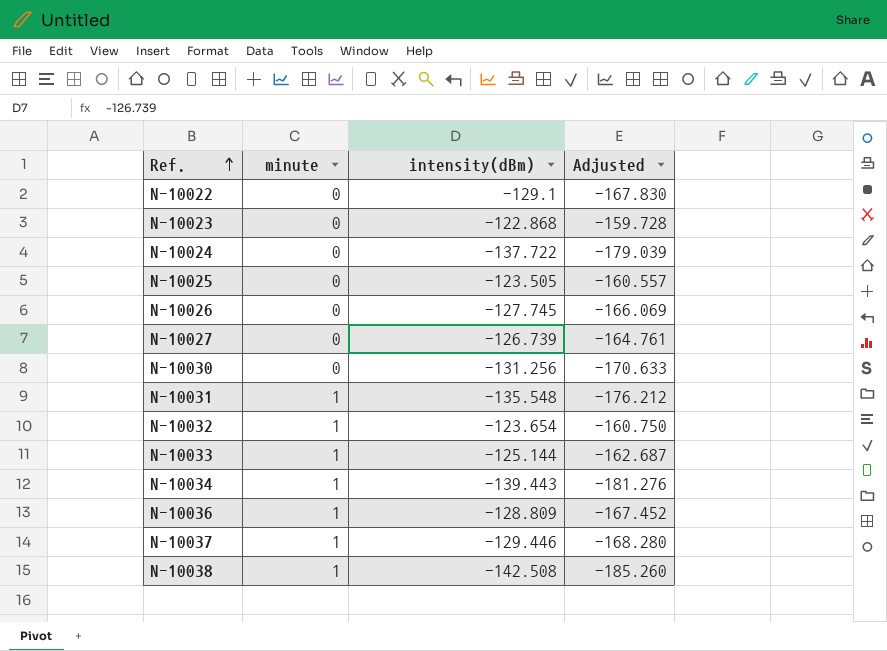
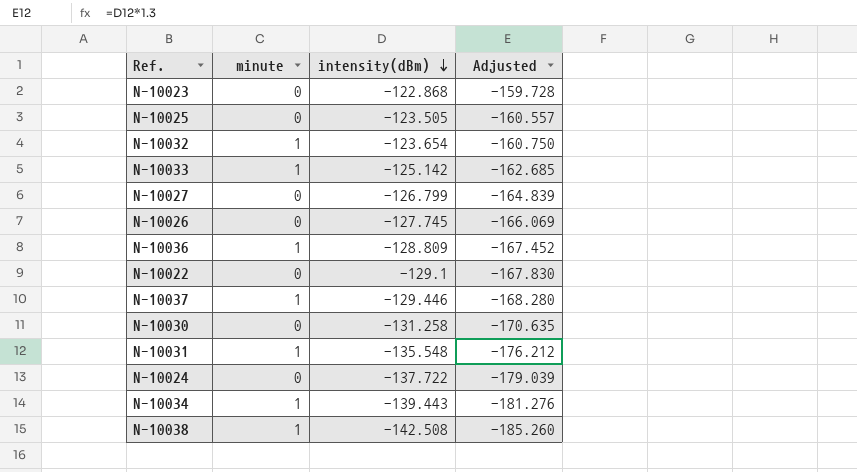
row order: Ref. ascending -> intensity(dBm) descending
N-10033 | intensity(dBm): -125.144 -> -125.142
N-10033 | Adjusted: -162.687 -> -162.685
N-10027 | intensity(dBm): -126.739 -> -126.799
N-10027 | Adjusted: -164.761 -> -164.839
N-10030 | intensity(dBm): -131.256 -> -131.258
N-10030 | Adjusted: -170.633 -> -170.635

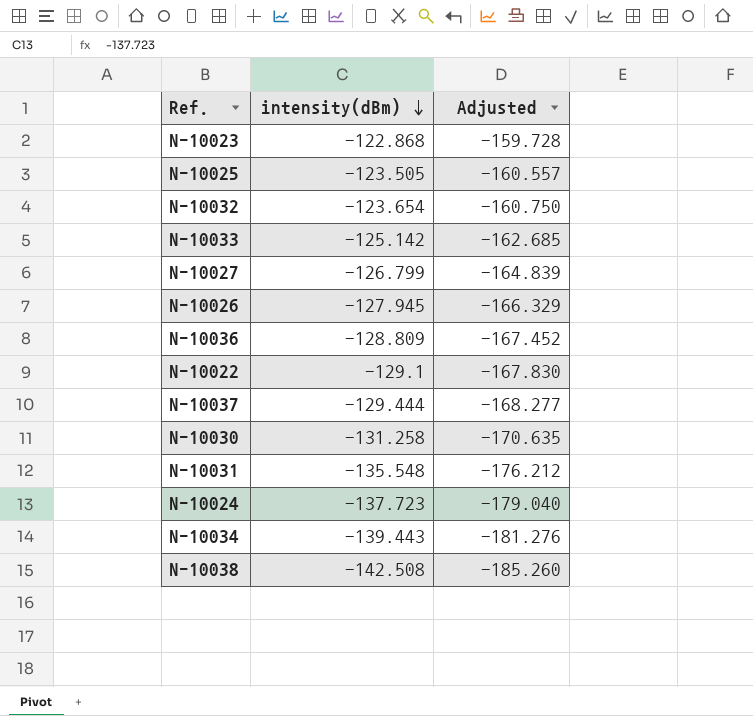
column minute | position: 2 -> none
N-10026 | intensity(dBm): -127.745 -> -127.945
N-10026 | Adjusted: -166.069 -> -166.329
N-10037 | intensity(dBm): -129.446 -> -129.444
N-10037 | Adjusted: -168.280 -> -168.277
N-10024 | intensity(dBm): -137.722 -> -137.723
N-10024 | Adjusted: -179.039 -> -179.040

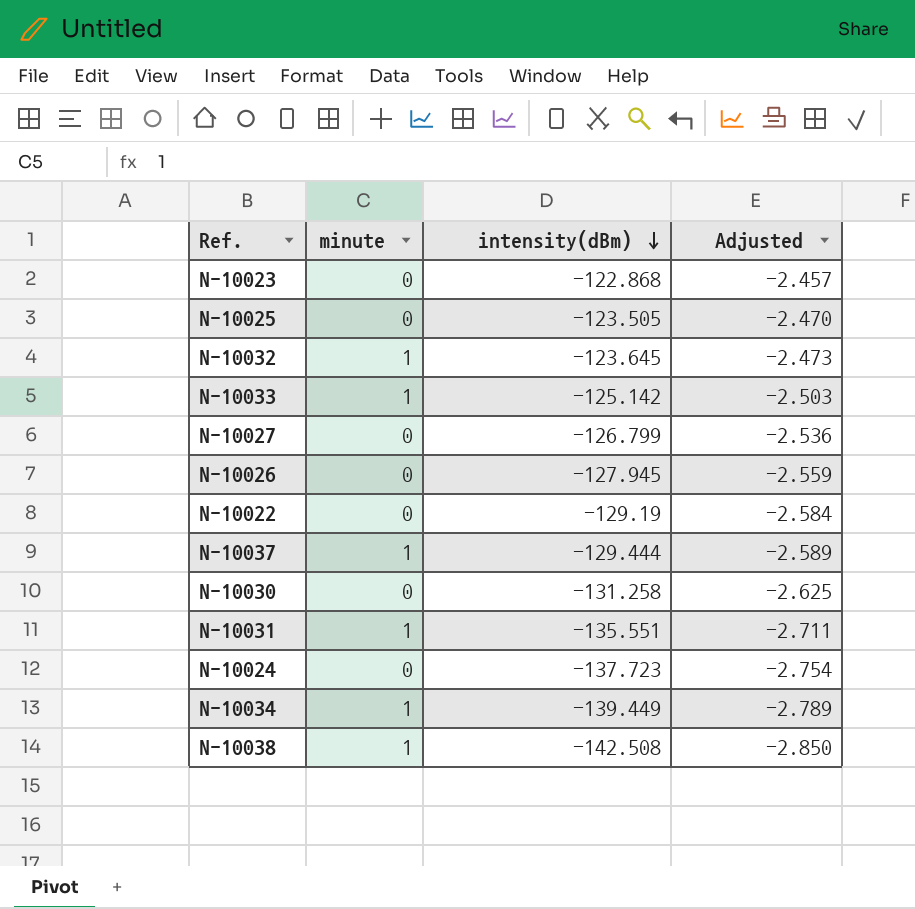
column minute | position: none -> 2
column Adjusted | formula: [intensity(dBm)] * 1.3 -> [intensity(dBm)] * 0.02
row N-10036: -128.809 | -167.452 -> none
N-10032 | intensity(dBm): -123.654 -> -123.645
N-10022 | intensity(dBm): -129.1 -> -129.19
N-10031 | intensity(dBm): -135.548 -> -135.551
N-10034 | intensity(dBm): -139.443 -> -139.449

